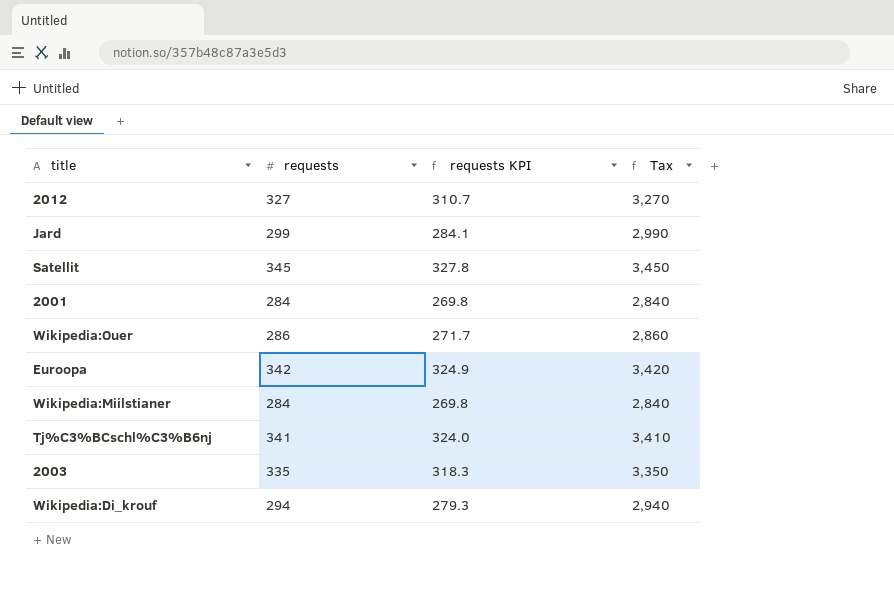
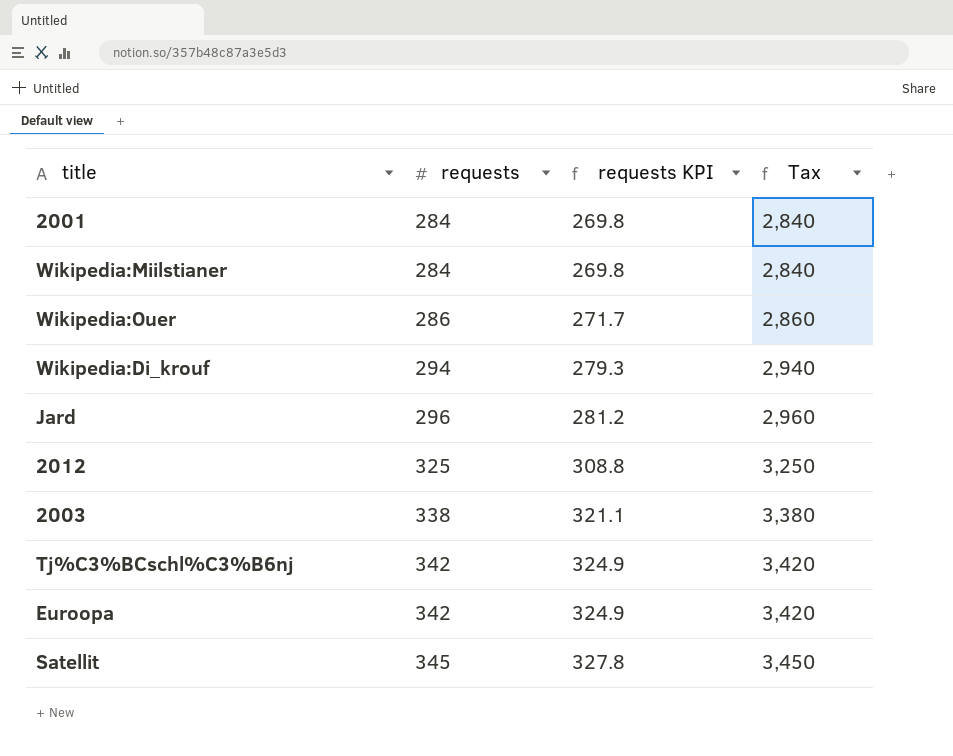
row order: none -> requests ascending
Jard | requests: 299 -> 296
Jard | requests KPI: 284.1 -> 281.2
Jard | Tax: 2,990 -> 2,960
2012 | requests: 327 -> 325
2012 | requests KPI: 310.7 -> 308.8
2012 | Tax: 3,270 -> 3,250
2003 | requests: 335 -> 338
2003 | requests KPI: 318.3 -> 321.1
2003 | Tax: 3,350 -> 3,380
Tj%C3%BCschl%C3%B6nj | requests: 341 -> 342
Tj%C3%BCschl%C3%B6nj | requests KPI: 324.0 -> 324.9
Tj%C3%BCschl%C3%B6nj | Tax: 3,410 -> 3,420

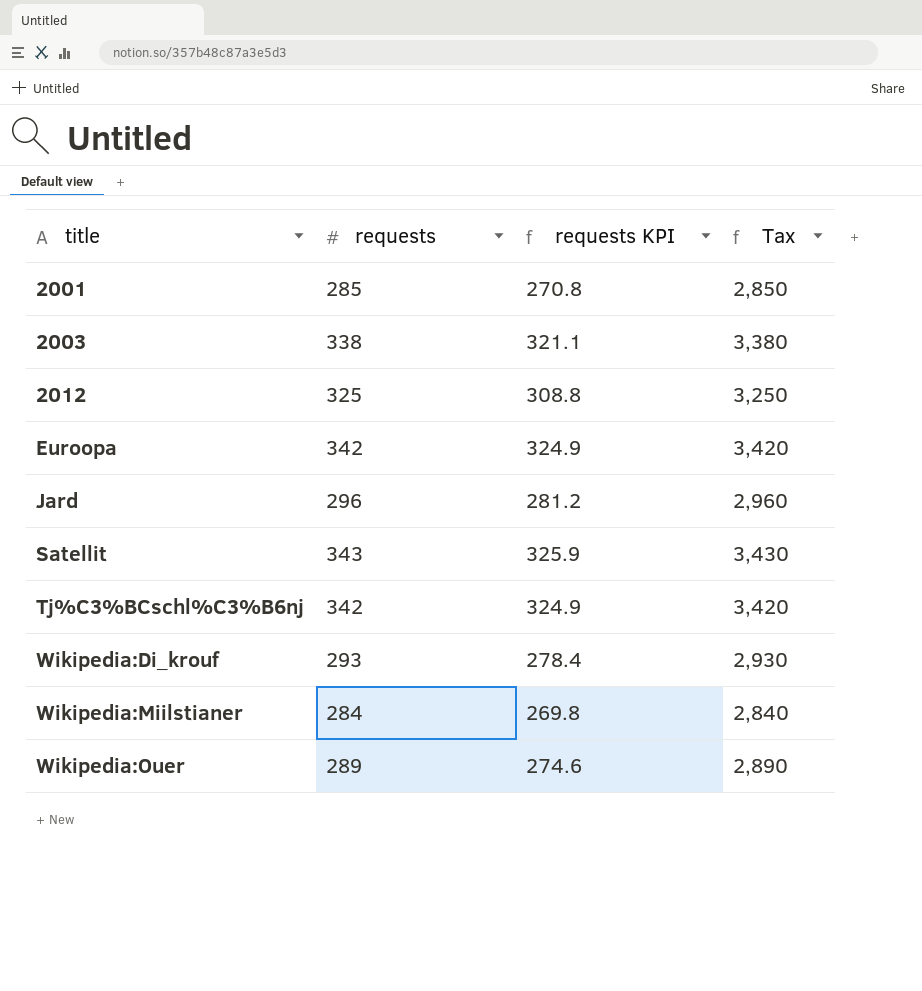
row order: requests ascending -> title ascending
2001 | requests: 284 -> 285
2001 | requests KPI: 269.8 -> 270.8
2001 | Tax: 2,840 -> 2,850
Satellit | requests: 345 -> 343
Satellit | requests KPI: 327.8 -> 325.9
Satellit | Tax: 3,450 -> 3,430
Wikipedia:Di_krouf | requests: 294 -> 293
Wikipedia:Di_krouf | requests KPI: 279.3 -> 278.4
Wikipedia:Di_krouf | Tax: 2,940 -> 2,930
Wikipedia:Ouer | requests: 286 -> 289
Wikipedia:Ouer | requests KPI: 271.7 -> 274.6
Wikipedia:Ouer | Tax: 2,860 -> 2,890

